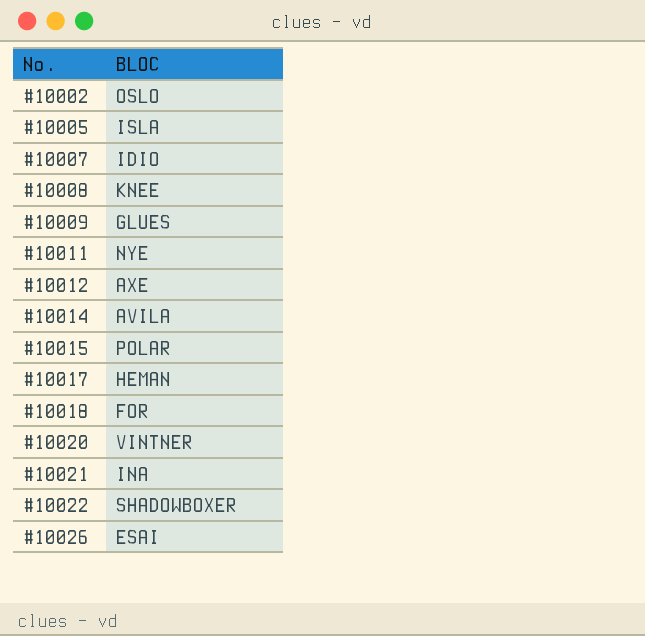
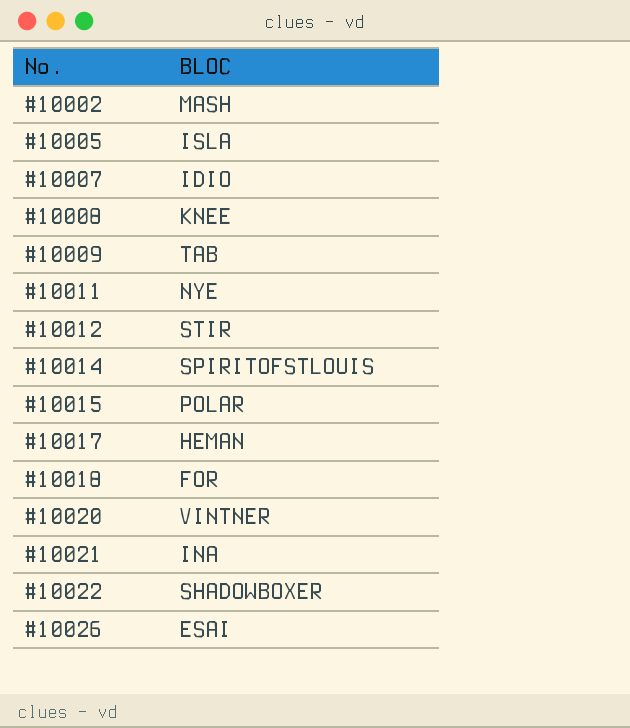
#10002 | BLOC: OSLO -> MASH
#10009 | BLOC: GLUES -> TAB
#10012 | BLOC: AXE -> STIR
#10014 | BLOC: AVILA -> SPIRITOFSTLOUIS

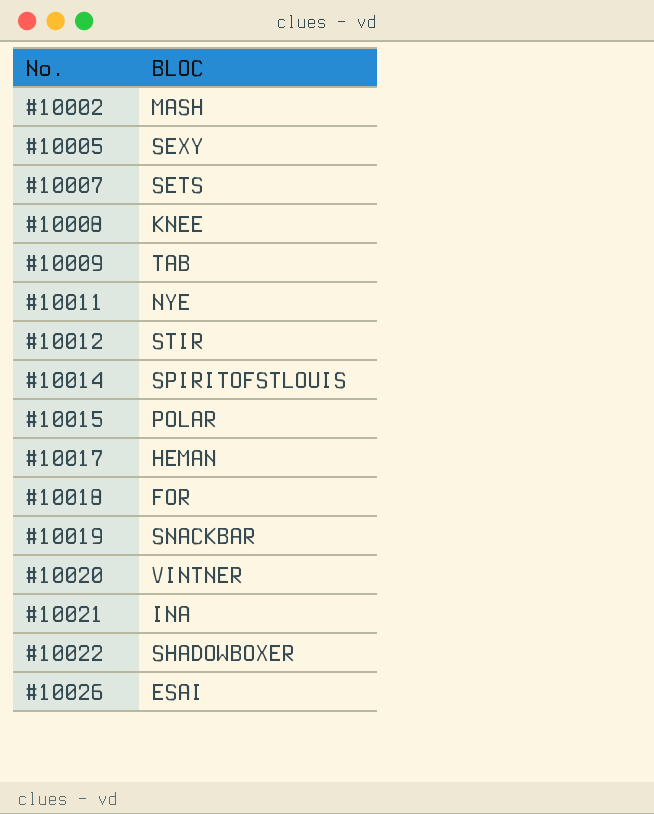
#10005 | BLOC: ISLA -> SEXY
#10007 | BLOC: IDIO -> SETS
row #10019: none -> SNACKBAR

